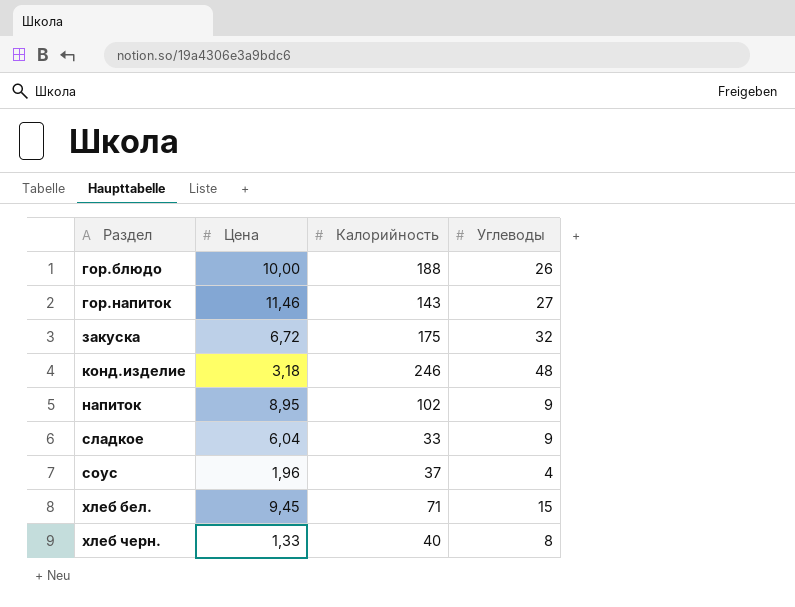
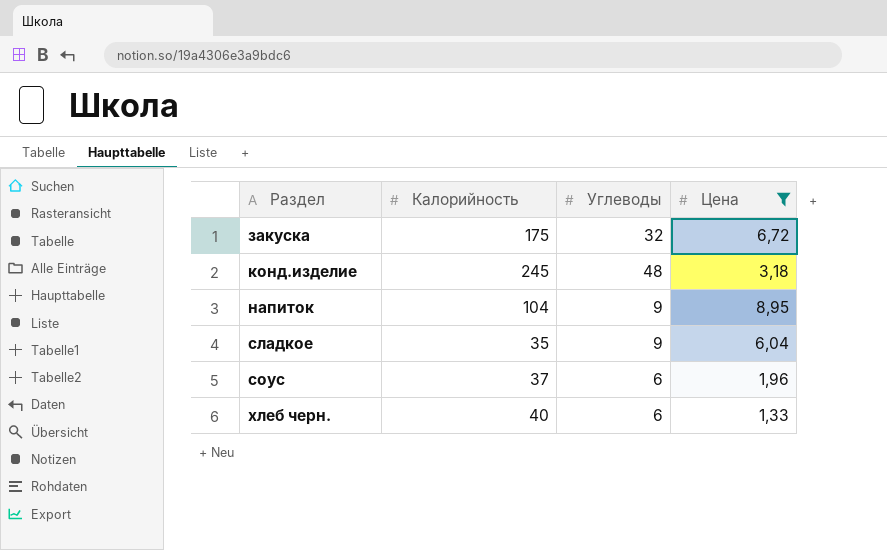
filter: none -> Цена <= 8,95
column Цена | position: 2 -> 4
конд.изделие | Калорийность: 246 -> 245
напиток | Калорийность: 102 -> 104
сладкое | Калорийность: 33 -> 35
соус | Углеводы: 4 -> 6
хлеб черн. | Углеводы: 8 -> 6

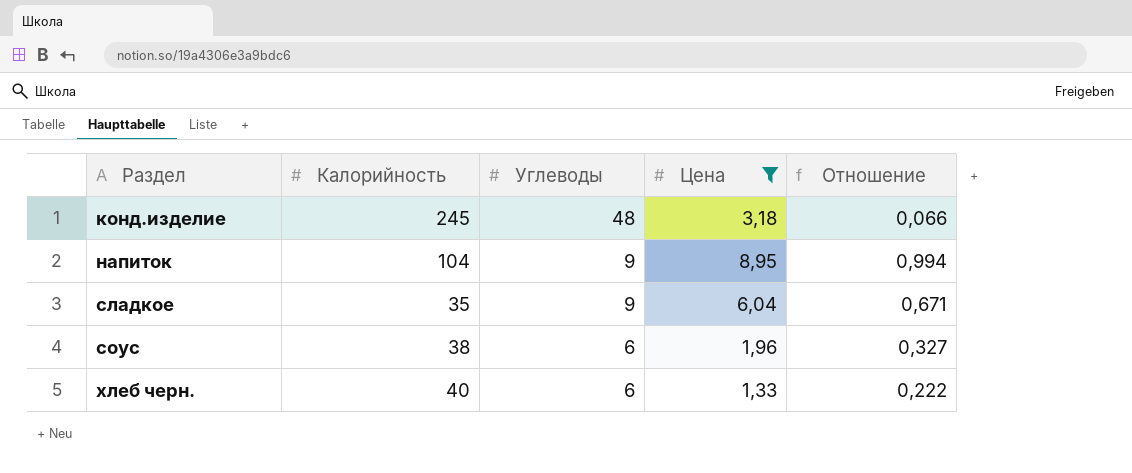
column Отношение | formula: none -> [Цена] / [Углеводы]
row закуска: 175 | 32 | 6,72 -> none
соус | Калорийность: 37 -> 38

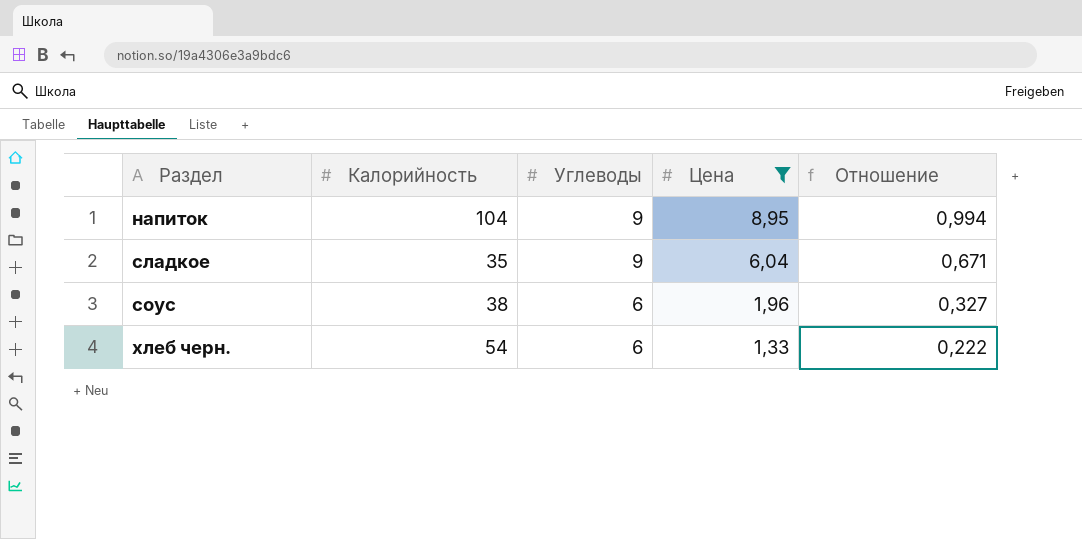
row конд.изделие: 245 | 48 | 3,18 | 0,066 -> none
хлеб черн. | Калорийность: 40 -> 54

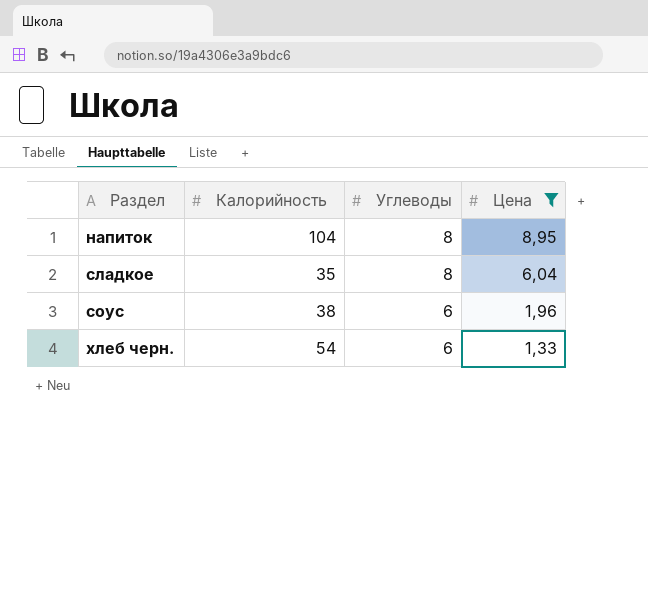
column Отношение | formula: [Цена] / [Углеводы] -> none
напиток | Углеводы: 9 -> 8
сладкое | Углеводы: 9 -> 8

